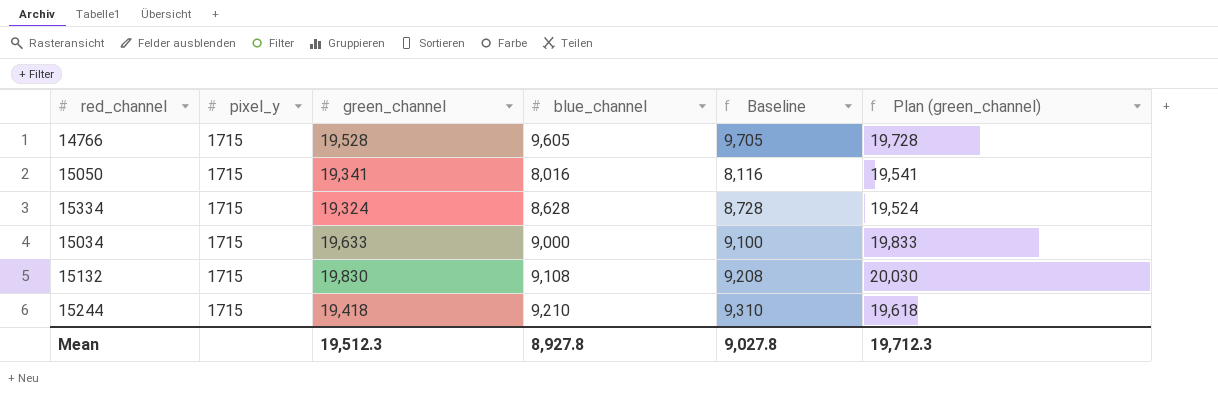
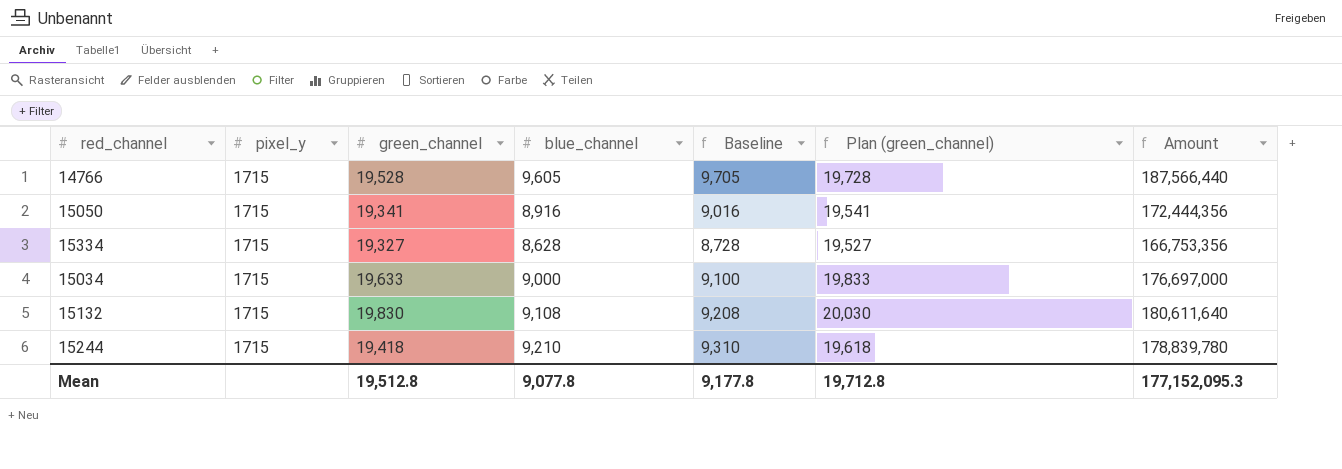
column Amount | formula: none -> [green_channel] * [blue_channel]
15050 | blue_channel: 8,016 -> 8,916
15050 | Baseline: 8,116 -> 9,016
15334 | green_channel: 19,324 -> 19,327
15334 | Plan (green_channel): 19,524 -> 19,527
Mean | green_channel: 19,512.3 -> 19,512.8
Mean | blue_channel: 8,927.8 -> 9,077.8
Mean | Baseline: 9,027.8 -> 9,177.8
Mean | Plan (green_channel): 19,712.3 -> 19,712.8

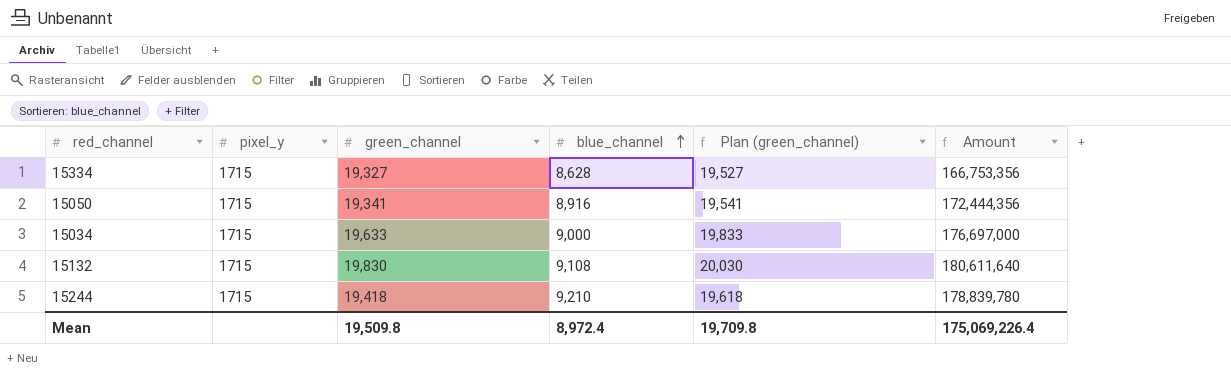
row order: none -> blue_channel ascending
column Baseline | formula: [blue_channel] + 100 -> none
row 14766: 1715 | 19,528 | 9,605 | 9,705 | 19,728 | 187,566,440 -> none
Mean | green_channel: 19,512.8 -> 19,509.8
Mean | blue_channel: 9,077.8 -> 8,972.4
Mean | Plan (green_channel): 19,712.8 -> 19,709.8
Mean | Amount: 177,152,095.3 -> 175,069,226.4

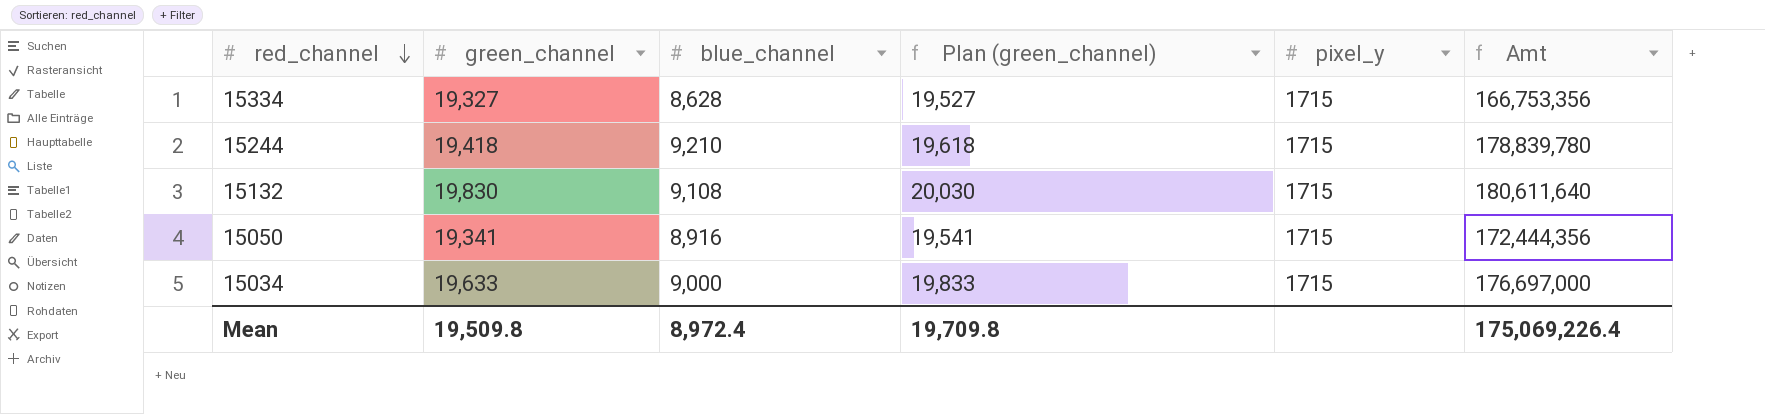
row order: blue_channel ascending -> red_channel descending
column pixel_y | position: 2 -> 5
column name: Amount -> Amt

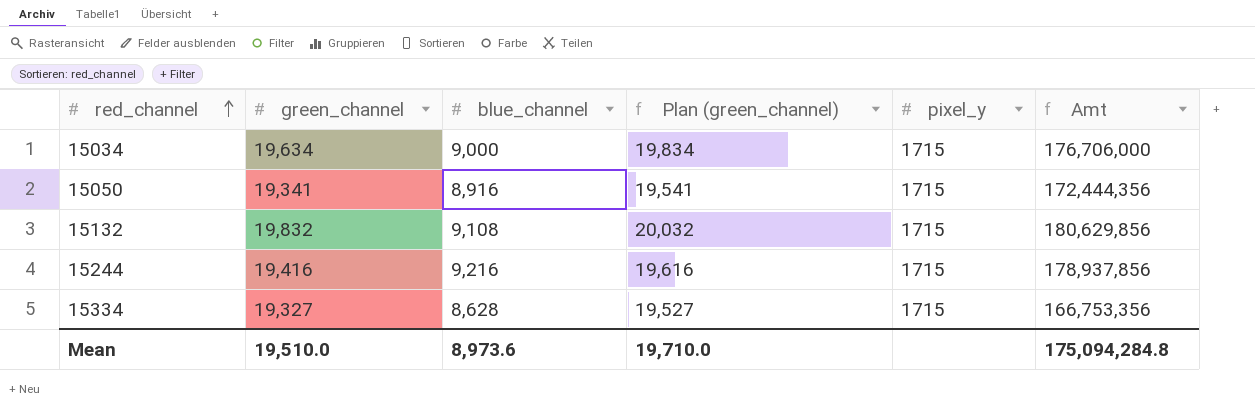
row order: red_channel descending -> red_channel ascending
15034 | green_channel: 19,633 -> 19,634
15034 | Plan (green_channel): 19,833 -> 19,834
15034 | Amt: 176,697,000 -> 176,706,000
15132 | green_channel: 19,830 -> 19,832
15132 | Plan (green_channel): 20,030 -> 20,032
15132 | Amt: 180,611,640 -> 180,629,856
15244 | green_channel: 19,418 -> 19,416
15244 | blue_channel: 9,210 -> 9,216
15244 | Plan (green_channel): 19,618 -> 19,616
15244 | Amt: 178,839,780 -> 178,937,856
Mean | green_channel: 19,509.8 -> 19,510.0
Mean | blue_channel: 8,972.4 -> 8,973.6
Mean | Plan (green_channel): 19,709.8 -> 19,710.0
Mean | Amt: 175,069,226.4 -> 175,094,284.8

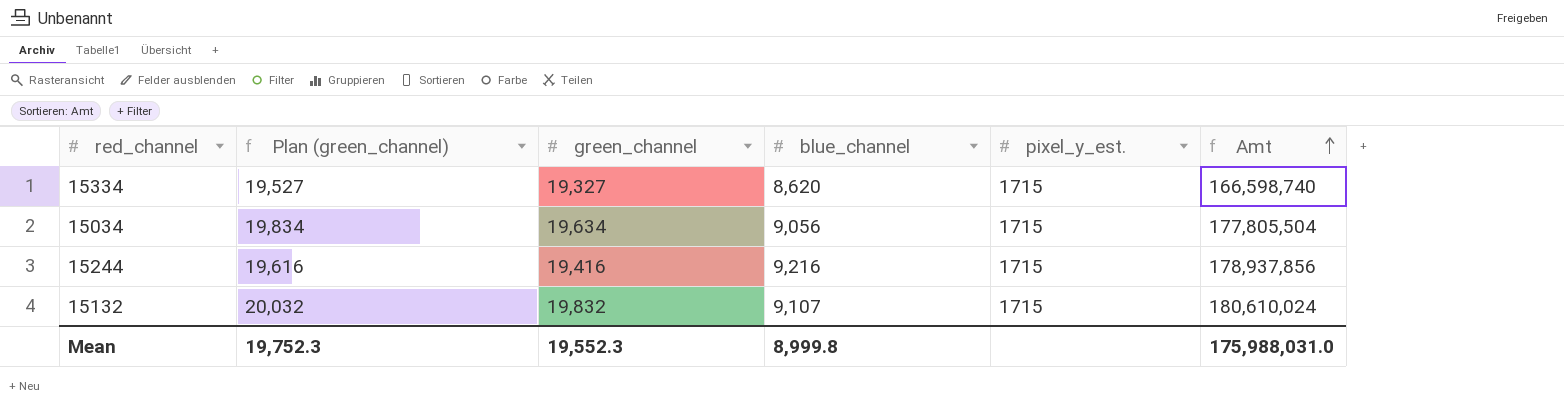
row order: red_channel ascending -> Amt ascending
column Plan (green_channel) | position: 4 -> 2
column name: pixel_y -> pixel_y_est.
row 15050: 19,341 | 8,916 | 19,541 | 1715 | 172,444,356 -> none
15334 | blue_channel: 8,628 -> 8,620
15334 | Amt: 166,753,356 -> 166,598,740
15034 | blue_channel: 9,000 -> 9,056
15034 | Amt: 176,706,000 -> 177,805,504
15132 | blue_channel: 9,108 -> 9,107
15132 | Amt: 180,629,856 -> 180,610,024
Mean | Plan (green_channel): 19,710.0 -> 19,752.3
Mean | green_channel: 19,510.0 -> 19,552.3
Mean | blue_channel: 8,973.6 -> 8,999.8
Mean | Amt: 175,094,284.8 -> 175,988,031.0

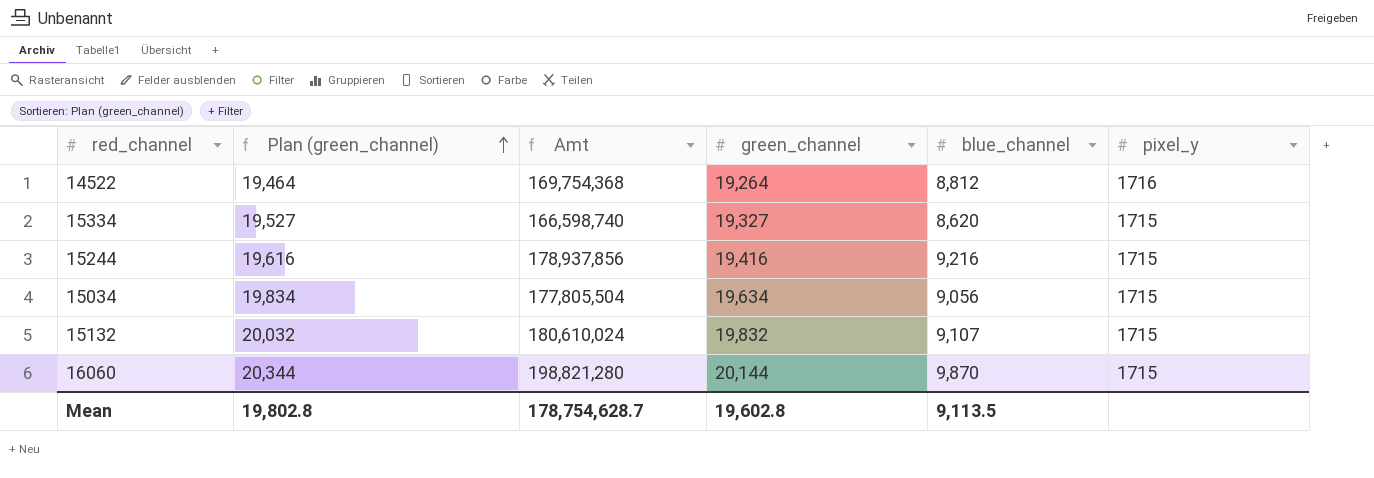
row order: Amt ascending -> Plan (green_channel) ascending
column Amt | position: 6 -> 3
column name: pixel_y_est. -> pixel_y
row 14522: none -> 19,464 | 169,754,368 | 19,264 | 8,812 | 1716
row 16060: none -> 20,344 | 198,821,280 | 20,144 | 9,870 | 1715
Mean | Plan (green_channel): 19,752.3 -> 19,802.8
Mean | Amt: 175,988,031.0 -> 178,754,628.7
Mean | green_channel: 19,552.3 -> 19,602.8
Mean | blue_channel: 8,999.8 -> 9,113.5

